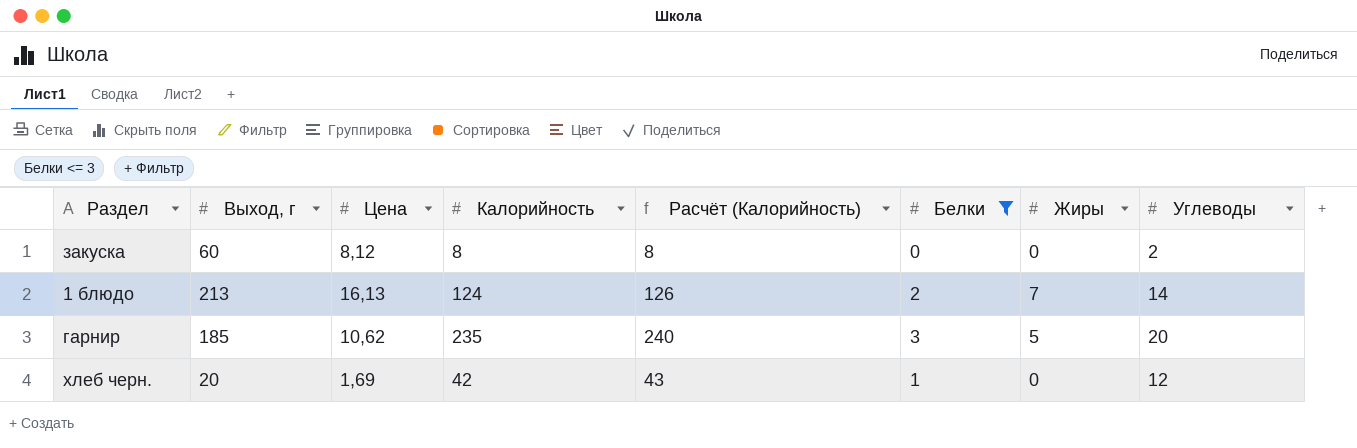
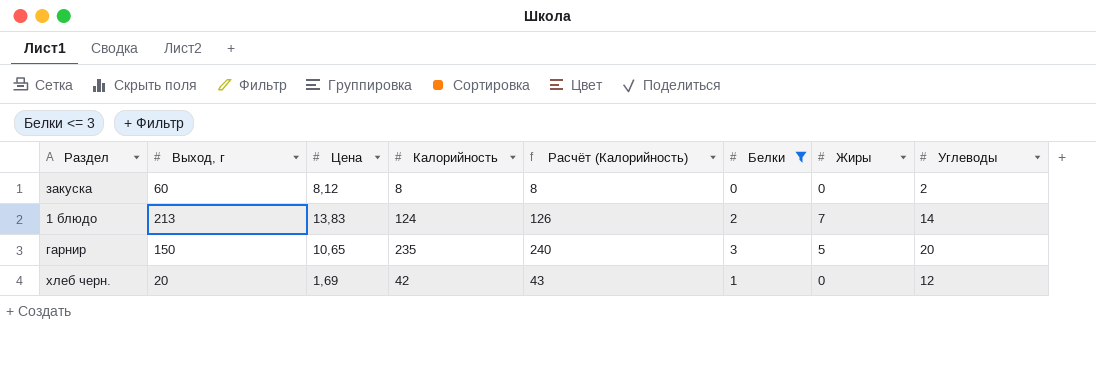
1 блюдо | Цена: 16,13 -> 13,83
гарнир | Выход, г: 185 -> 150
гарнир | Цена: 10,62 -> 10,65

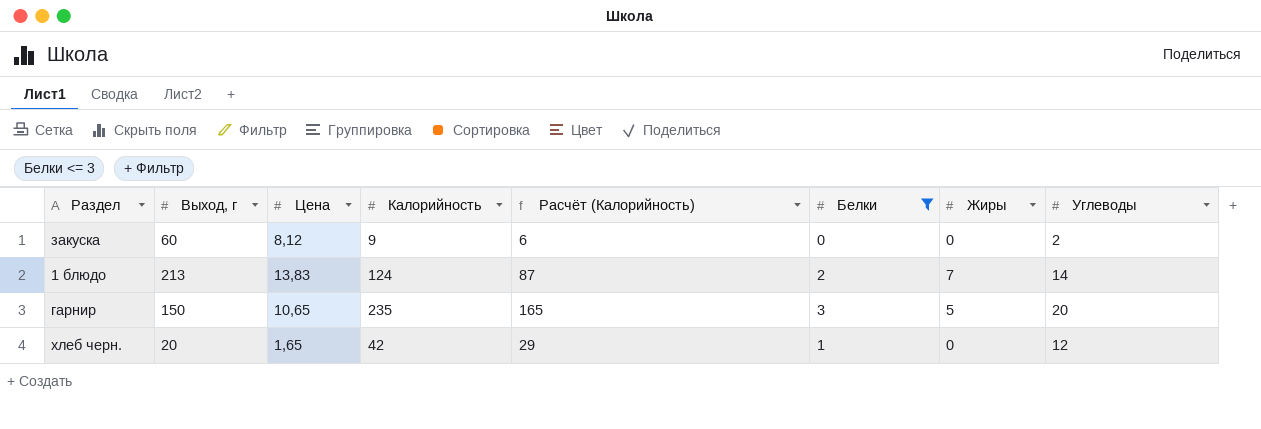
column Расчёт (Калорийность) | formula: [Калорийность] * 1,02 -> [Калорийность] * 0,7
закуска | Калорийность: 8 -> 9
хлеб черн. | Цена: 1,69 -> 1,65

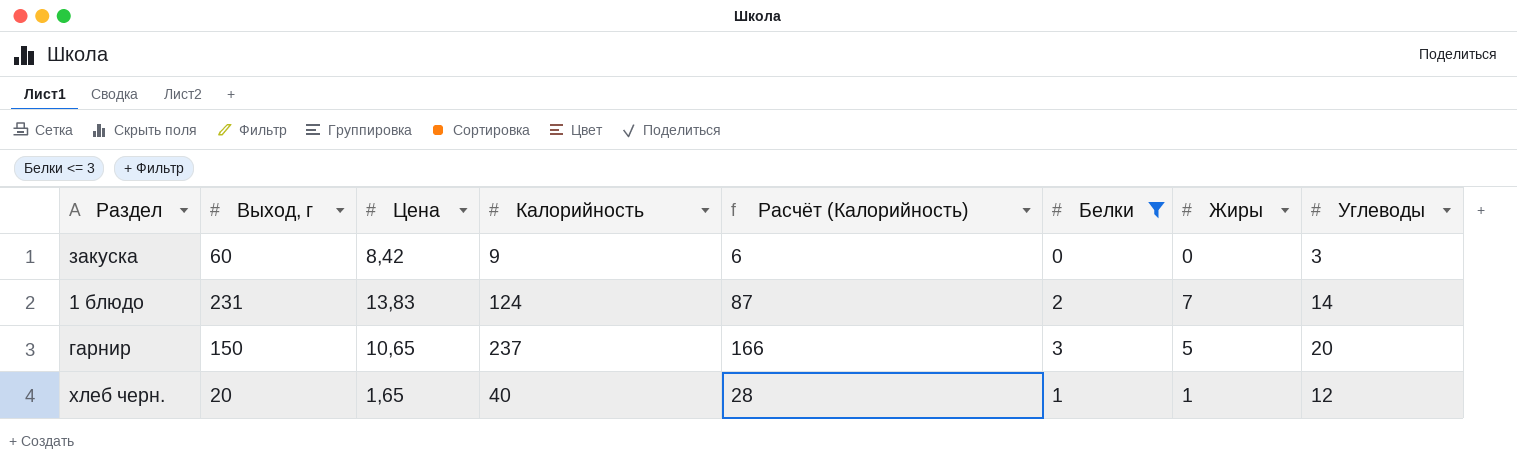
закуска | Цена: 8,12 -> 8,42
закуска | Углеводы: 2 -> 3
1 блюдо | Выход, г: 213 -> 231
гарнир | Калорийность: 235 -> 237
гарнир | Расчёт (Калорийность): 165 -> 166
хлеб черн. | Калорийность: 42 -> 40
хлеб черн. | Расчёт (Калорийность): 29 -> 28
хлеб черн. | Жиры: 0 -> 1

